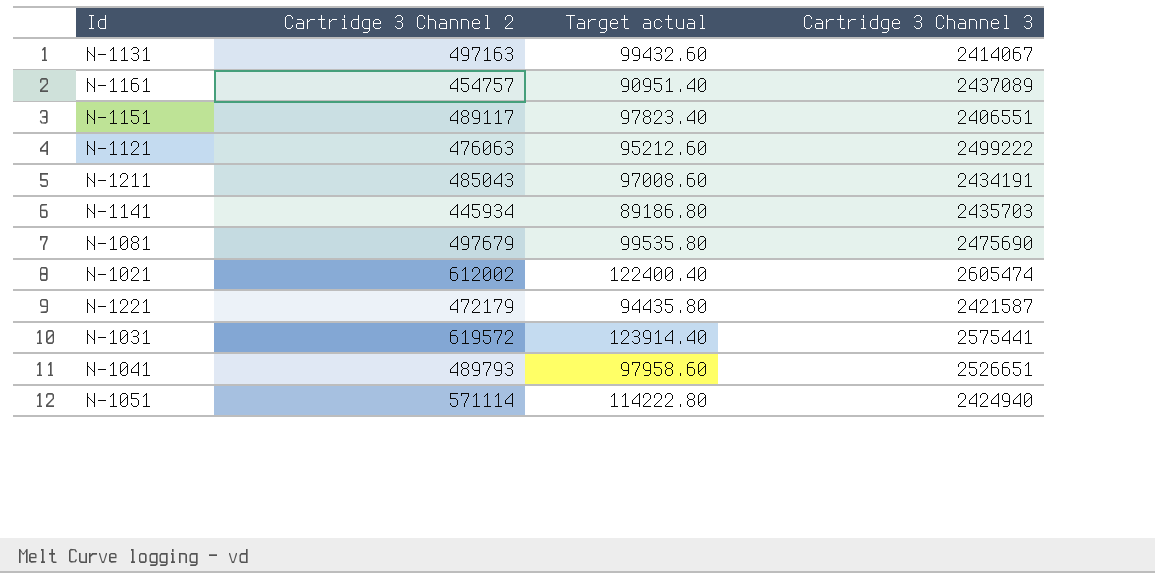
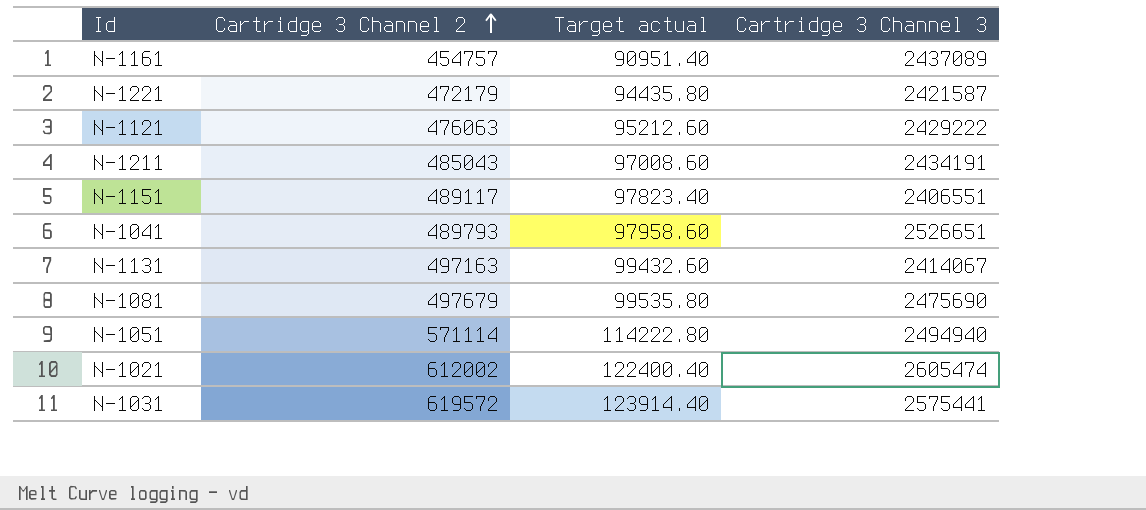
row order: none -> Cartridge 3 Channel 2 ascending
row N-1141: 445934 | 89186.80 | 2435703 -> none
N-1121 | Cartridge 3 Channel 3: 2499222 -> 2429222
N-1051 | Cartridge 3 Channel 3: 2424940 -> 2494940

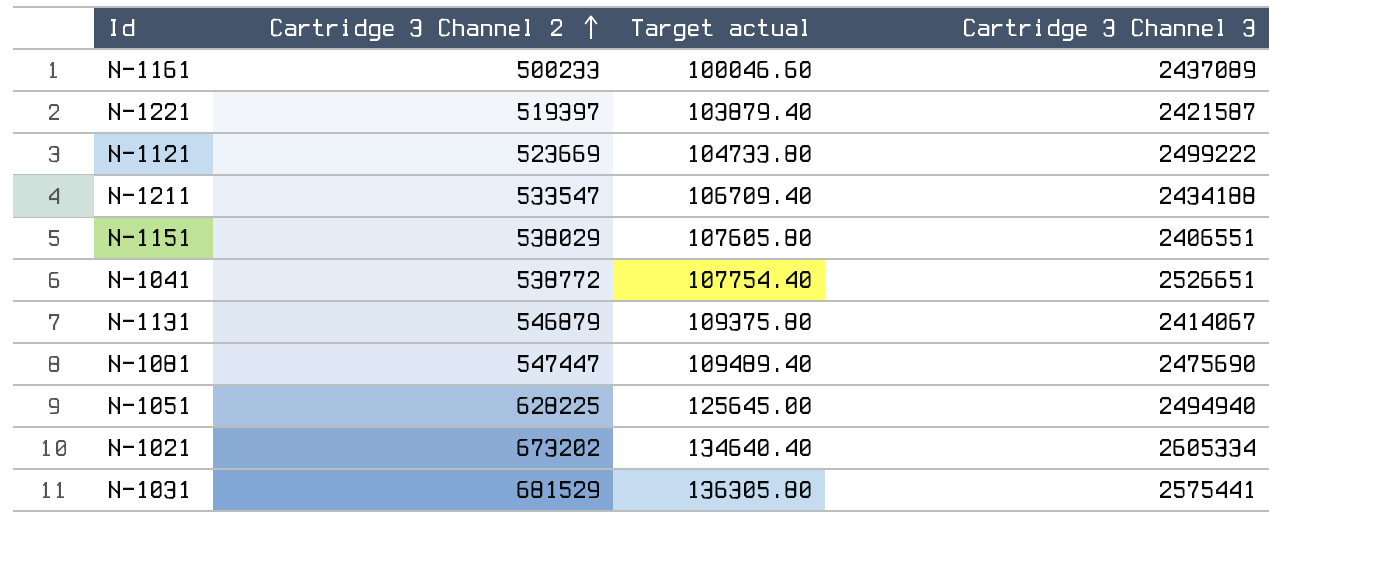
N-1161 | Cartridge 3 Channel 2: 454757 -> 500233
N-1161 | Target actual: 90951.40 -> 100046.60
N-1221 | Cartridge 3 Channel 2: 472179 -> 519397
N-1221 | Target actual: 94435.80 -> 103879.40
N-1121 | Cartridge 3 Channel 2: 476063 -> 523669
N-1121 | Target actual: 95212.60 -> 104733.80
N-1121 | Cartridge 3 Channel 3: 2429222 -> 2499222
N-1211 | Cartridge 3 Channel 2: 485043 -> 533547
N-1211 | Target actual: 97008.60 -> 106709.40
N-1211 | Cartridge 3 Channel 3: 2434191 -> 2434188
N-1151 | Cartridge 3 Channel 2: 489117 -> 538029
N-1151 | Target actual: 97823.40 -> 107605.80
N-1041 | Cartridge 3 Channel 2: 489793 -> 538772
N-1041 | Target actual: 97958.60 -> 107754.40
N-1131 | Cartridge 3 Channel 2: 497163 -> 546879
N-1131 | Target actual: 99432.60 -> 109375.80
N-1081 | Cartridge 3 Channel 2: 497679 -> 547447
N-1081 | Target actual: 99535.80 -> 109489.40
N-1051 | Cartridge 3 Channel 2: 571114 -> 628225
N-1051 | Target actual: 114222.80 -> 125645.00
N-1021 | Cartridge 3 Channel 2: 612002 -> 673202
N-1021 | Target actual: 122400.40 -> 134640.40
N-1021 | Cartridge 3 Channel 3: 2605474 -> 2605334
N-1031 | Cartridge 3 Channel 2: 619572 -> 681529
N-1031 | Target actual: 123914.40 -> 136305.80

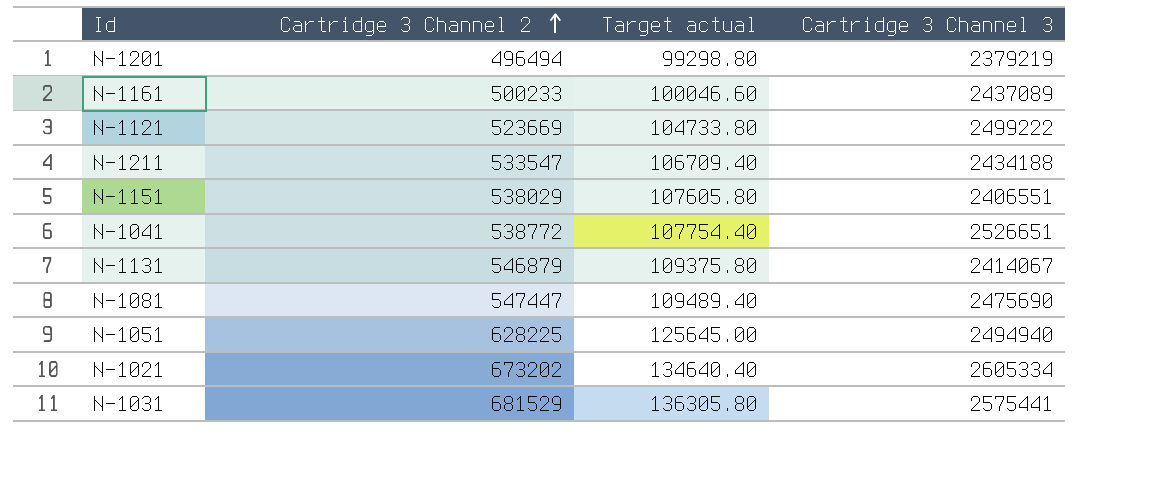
row N-1221: 519397 | 103879.40 | 2421587 -> none
row N-1201: none -> 496494 | 99298.80 | 2379219

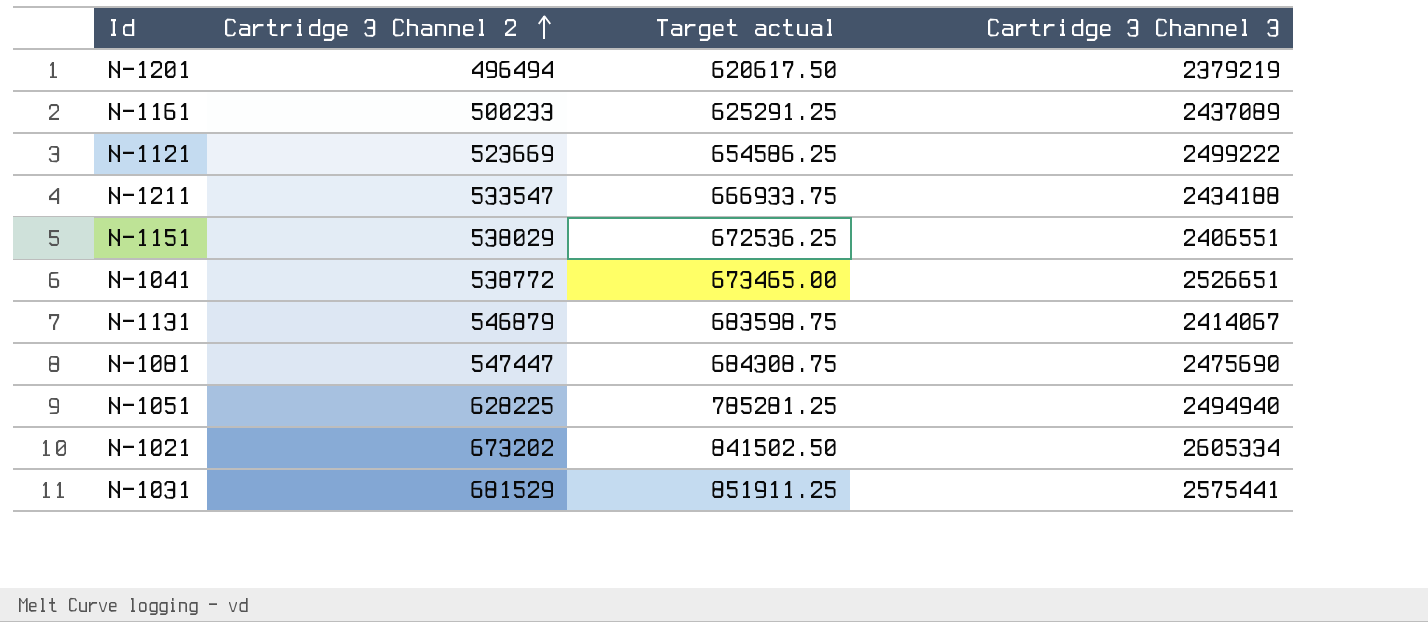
column Target actual | formula: [Cartridge 3 Channel 2] * 0.2 -> [Cartridge 3 Channel 2] * 1.25

